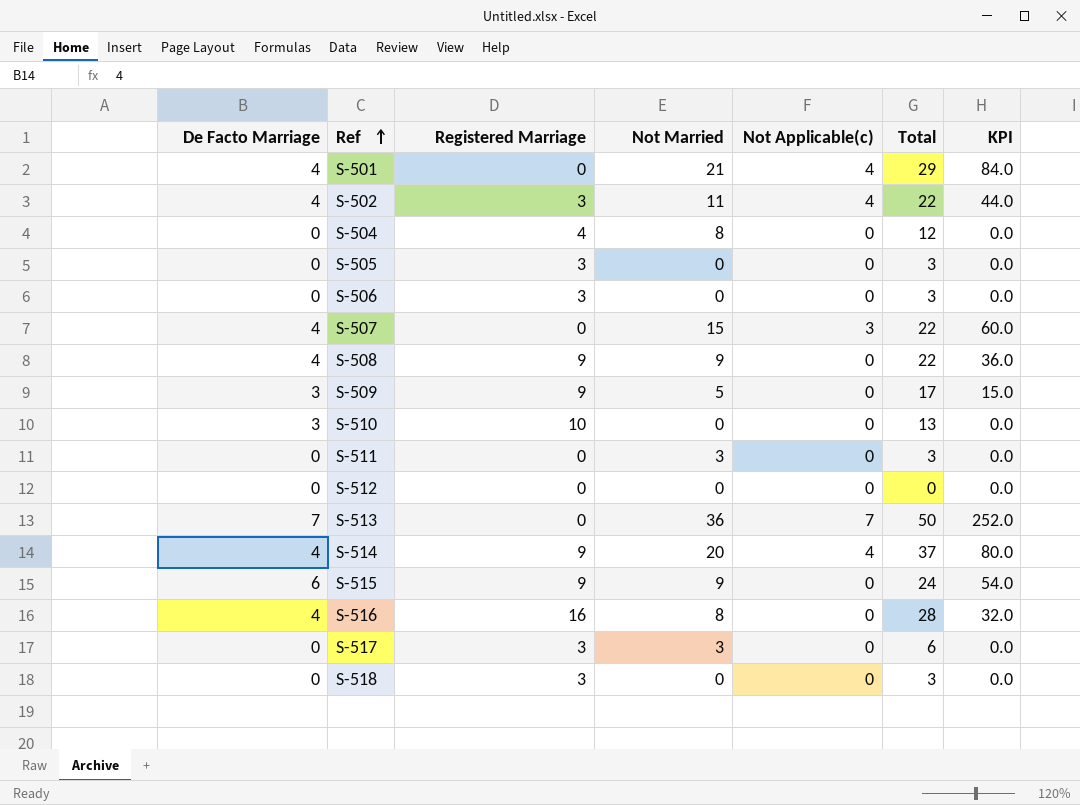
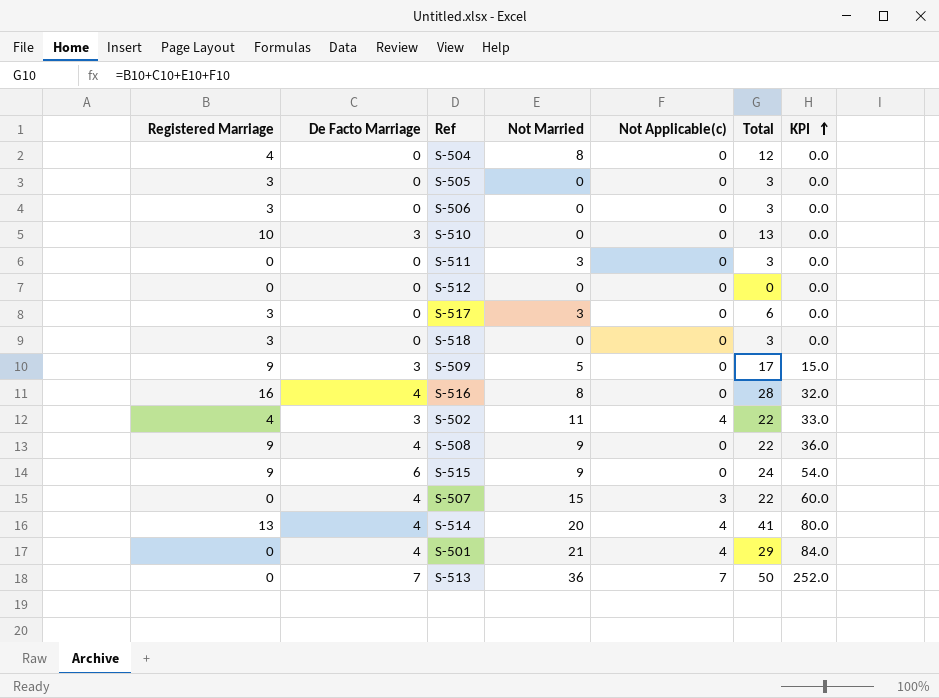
row order: Ref ascending -> KPI ascending
column Registered Marriage | position: 3 -> 1
S-502 | Registered Marriage: 3 -> 4
S-502 | De Facto Marriage: 4 -> 3
S-502 | KPI: 44.0 -> 33.0
S-514 | Registered Marriage: 9 -> 13
S-514 | Total: 37 -> 41

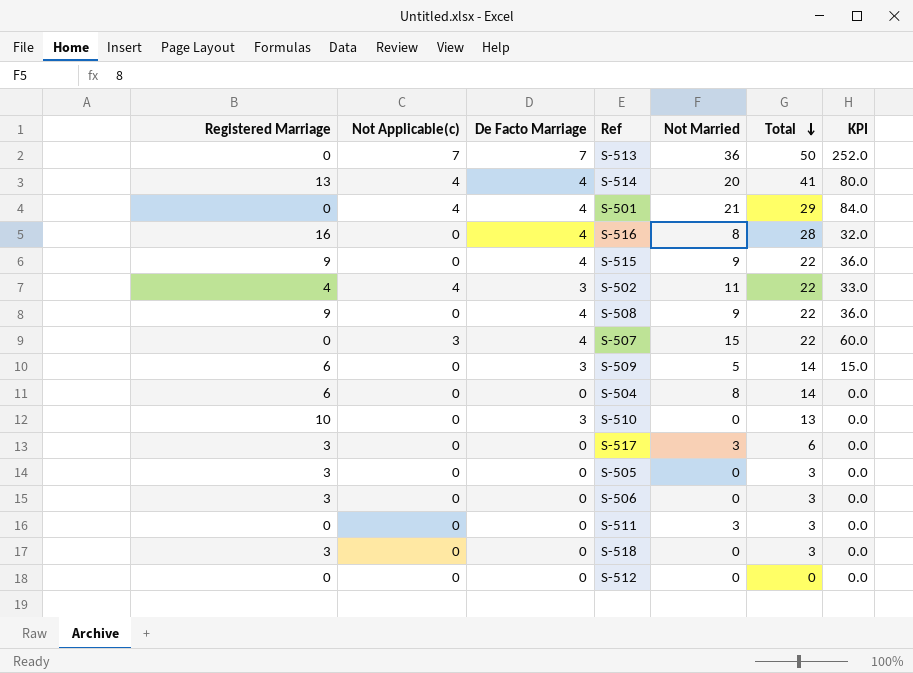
row order: KPI ascending -> Total descending
column Not Applicable(c) | position: 5 -> 2
S-515 | De Facto Marriage: 6 -> 4
S-515 | Total: 24 -> 22
S-515 | KPI: 54.0 -> 36.0
S-509 | Registered Marriage: 9 -> 6
S-509 | Total: 17 -> 14
S-504 | Registered Marriage: 4 -> 6
S-504 | Total: 12 -> 14

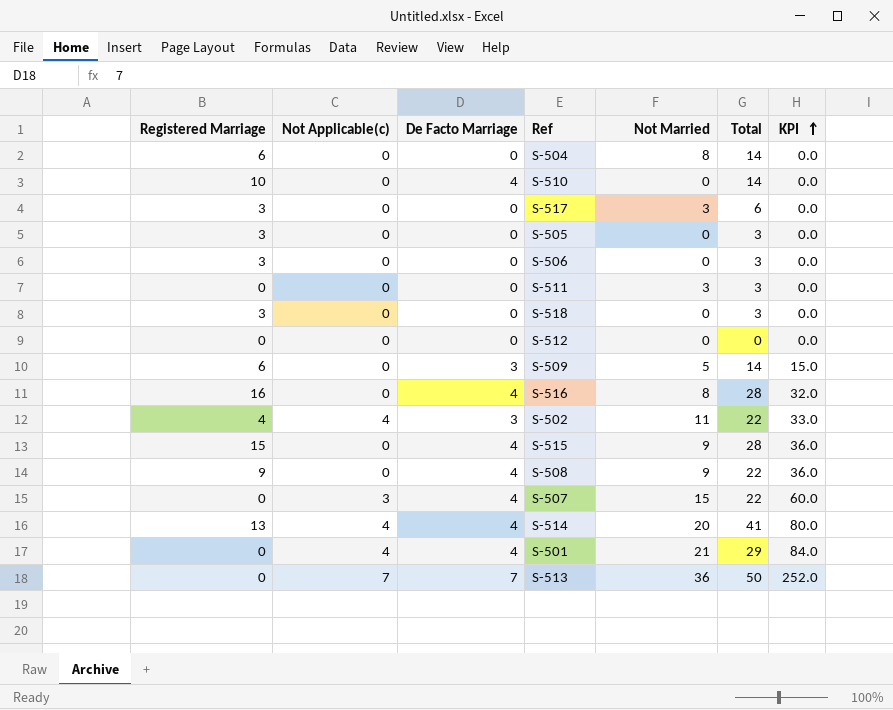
row order: Total descending -> KPI ascending
S-510 | De Facto Marriage: 3 -> 4
S-510 | Total: 13 -> 14
S-515 | Registered Marriage: 9 -> 15
S-515 | Total: 22 -> 28

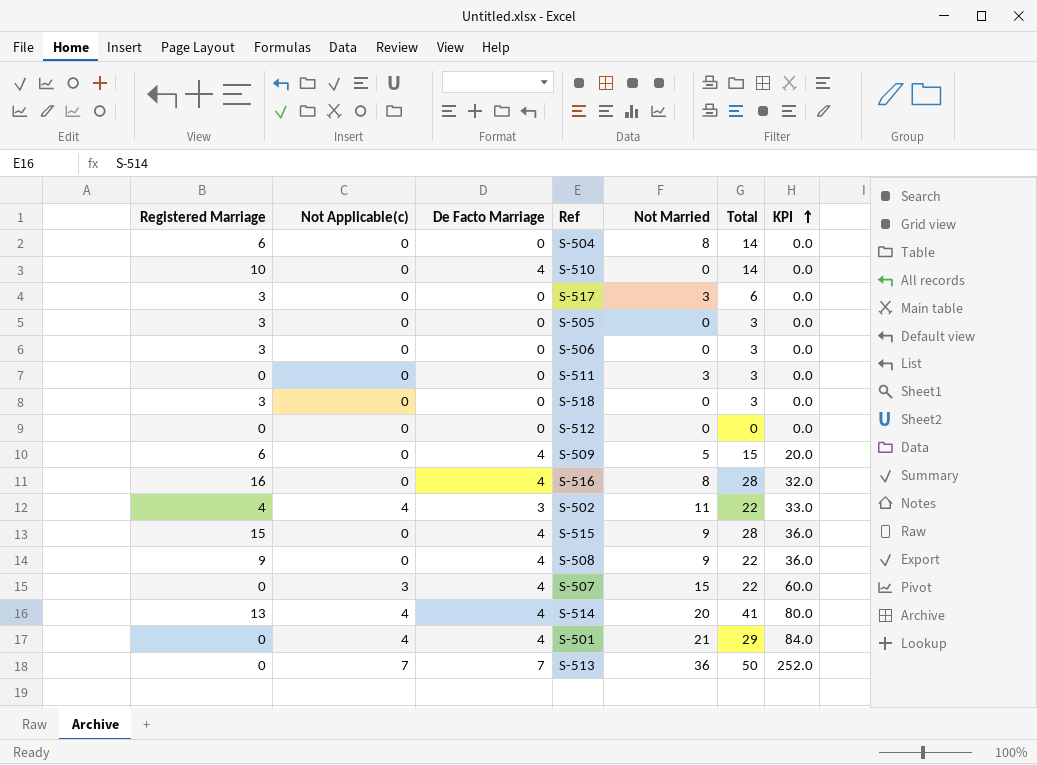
S-509 | De Facto Marriage: 3 -> 4
S-509 | Total: 14 -> 15
S-509 | KPI: 15.0 -> 20.0

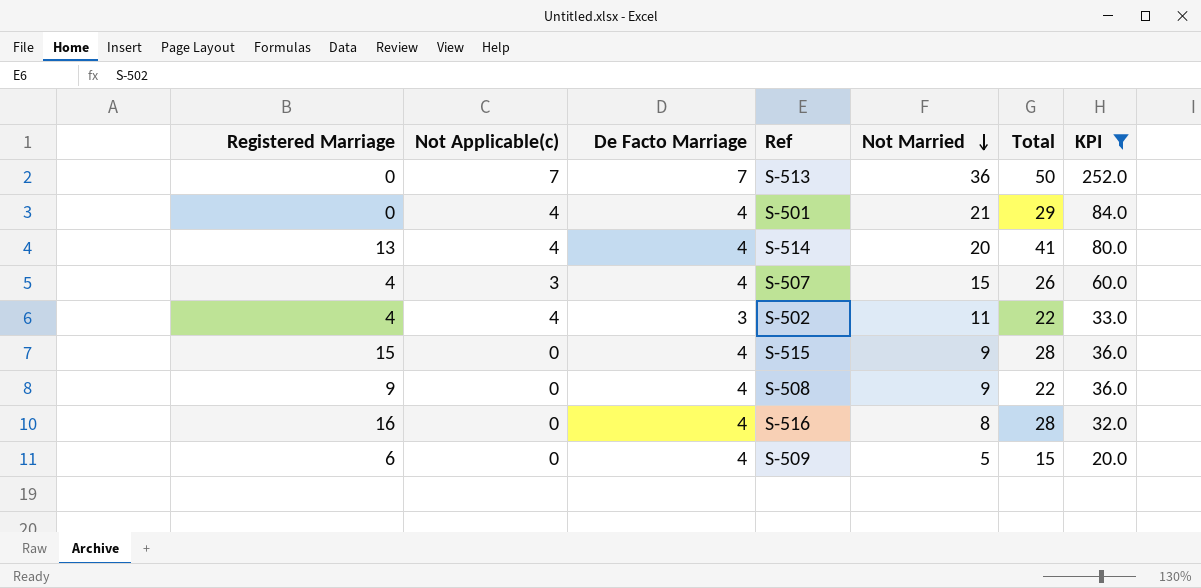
filter: none -> KPI != 0.0
row order: KPI ascending -> Not Married descending
S-507 | Registered Marriage: 0 -> 4
S-507 | Total: 22 -> 26

